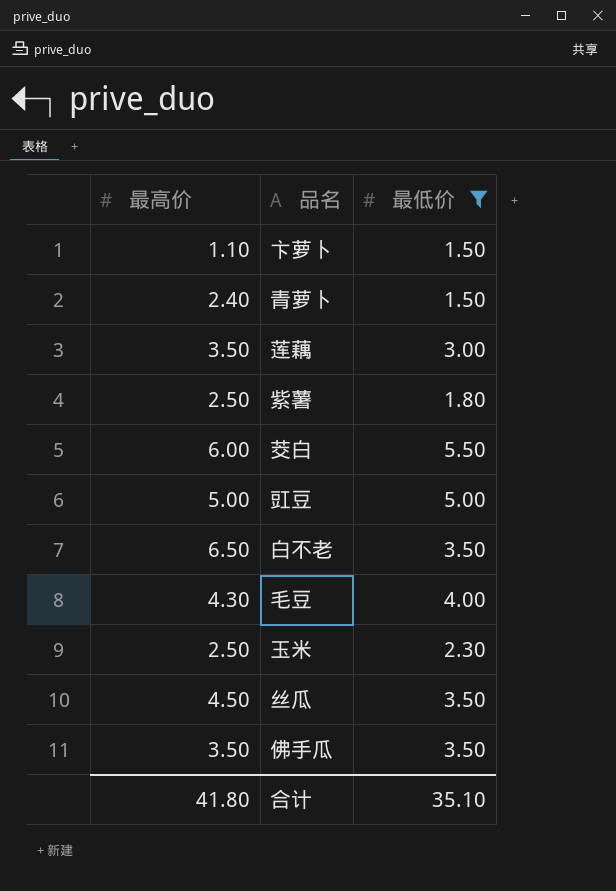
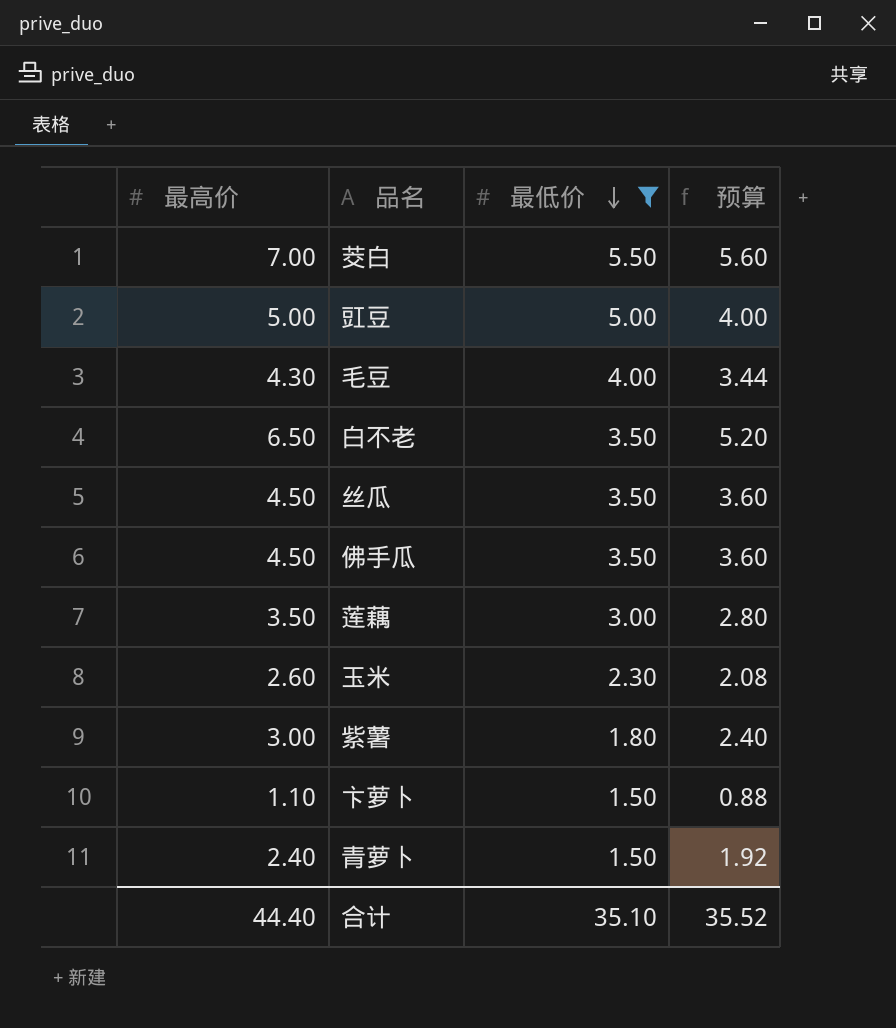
row order: none -> 最低价 descending
column 预算 | formula: none -> [最高价] * 0.8
茭白 | 最高价: 6.00 -> 7.00
佛手瓜 | 最高价: 3.50 -> 4.50
玉米 | 最高价: 2.50 -> 2.60
紫薯 | 最高价: 2.50 -> 3.00
合计 | 最高价: 41.80 -> 44.40

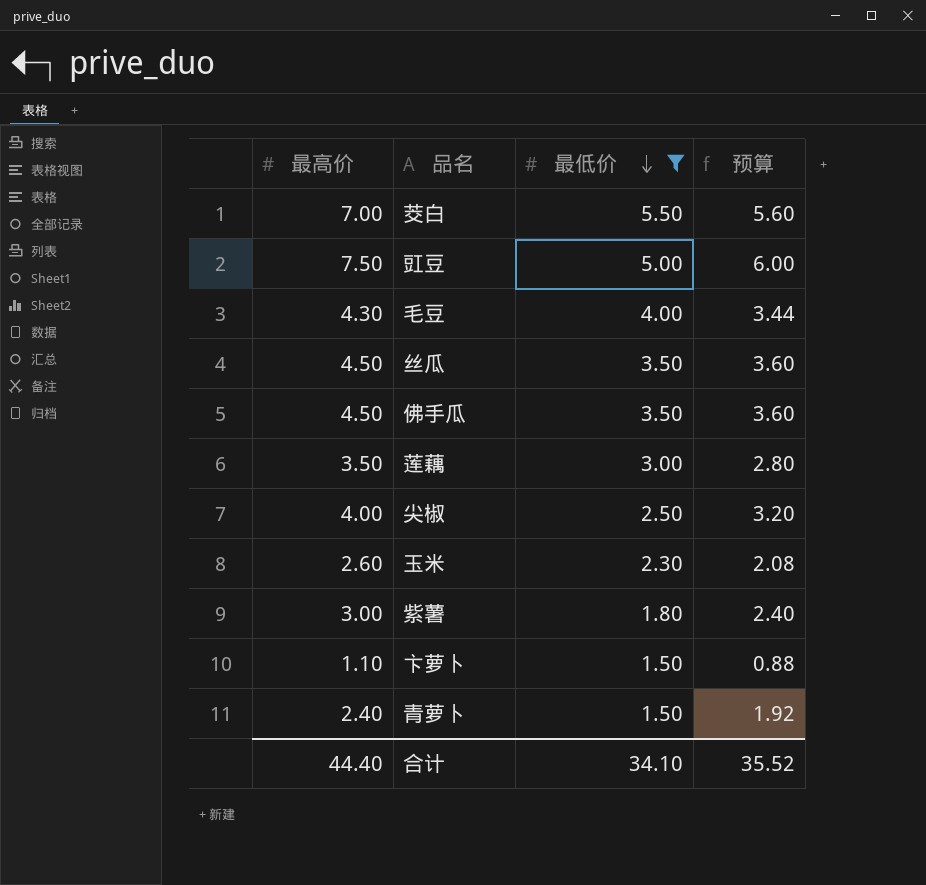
row 白不老: 6.50 | 3.50 | 5.20 -> none
豇豆 | 最高价: 5.00 -> 7.50
豇豆 | 预算: 4.00 -> 6.00
row 尖椒: none -> 4.00 | 2.50 | 3.20
合计 | 最低价: 35.10 -> 34.10

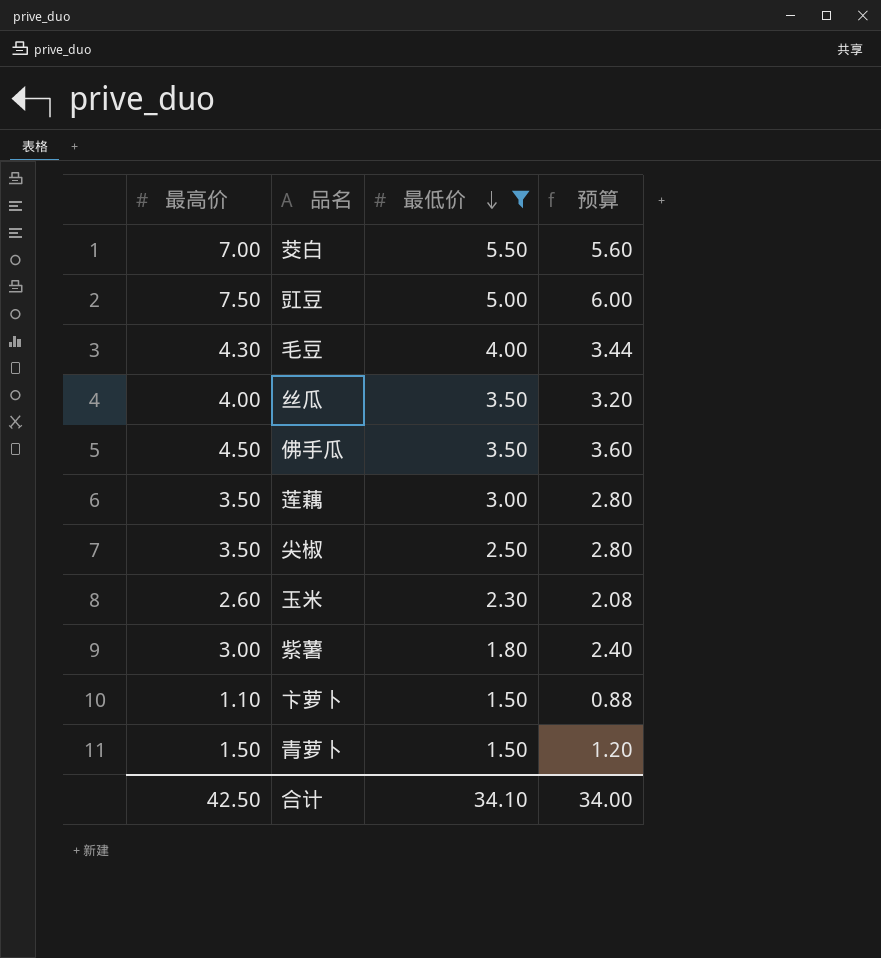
丝瓜 | 最高价: 4.50 -> 4.00
丝瓜 | 预算: 3.60 -> 3.20
尖椒 | 最高价: 4.00 -> 3.50
尖椒 | 预算: 3.20 -> 2.80
青萝卜 | 最高价: 2.40 -> 1.50
青萝卜 | 预算: 1.92 -> 1.20
合计 | 最高价: 44.40 -> 42.50
合计 | 预算: 35.52 -> 34.00

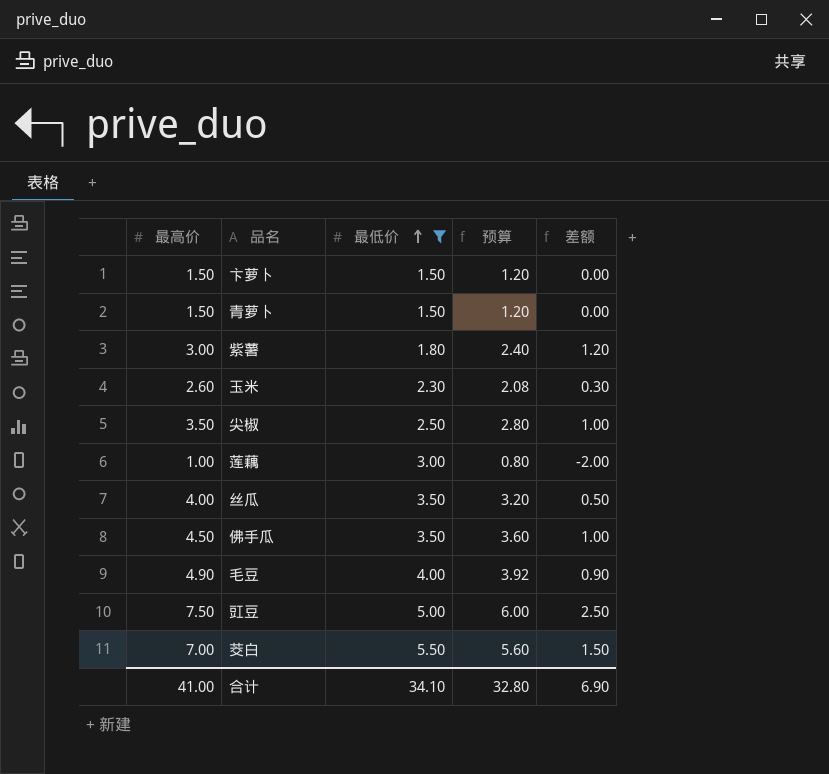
row order: 最低价 descending -> 最低价 ascending
column 差额 | formula: none -> [最高价] - [最低价]
卞萝卜 | 最高价: 1.10 -> 1.50
卞萝卜 | 预算: 0.88 -> 1.20
莲藕 | 最高价: 3.50 -> 1.00
莲藕 | 预算: 2.80 -> 0.80
毛豆 | 最高价: 4.30 -> 4.90
毛豆 | 预算: 3.44 -> 3.92
合计 | 最高价: 42.50 -> 41.00
合计 | 预算: 34.00 -> 32.80

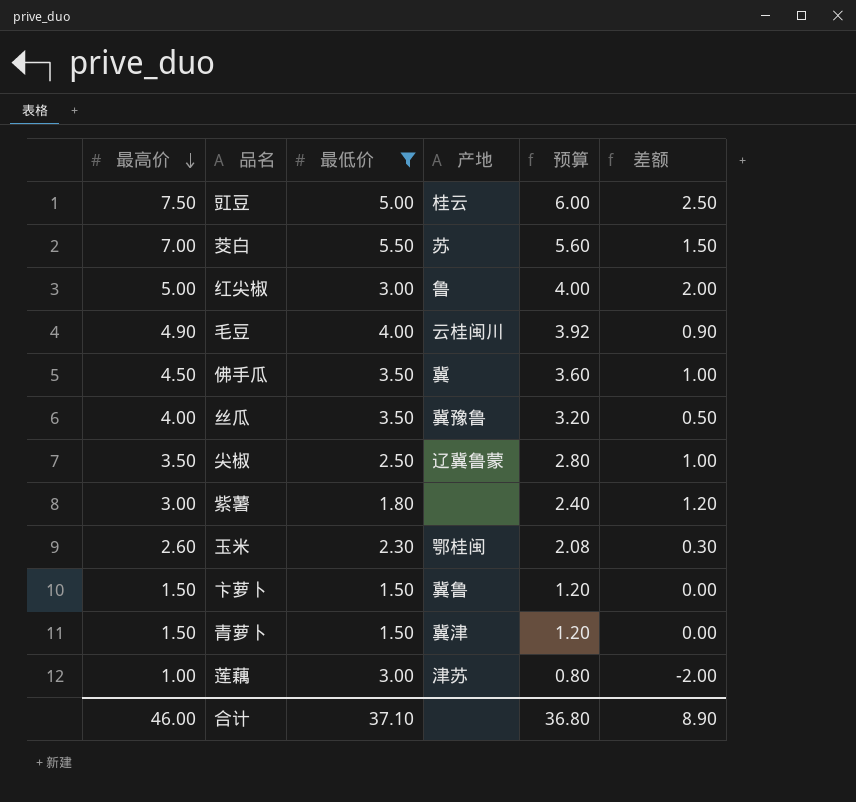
row order: 最低价 ascending -> 最高价 descending
column 产地 | position: none -> 4
row 红尖椒: none -> 5.00 | 3.00 | 鲁 | 4.00 | 2.00
合计 | 最高价: 41.00 -> 46.00
合计 | 最低价: 34.10 -> 37.10
合计 | 预算: 32.80 -> 36.80
合计 | 差额: 6.90 -> 8.90

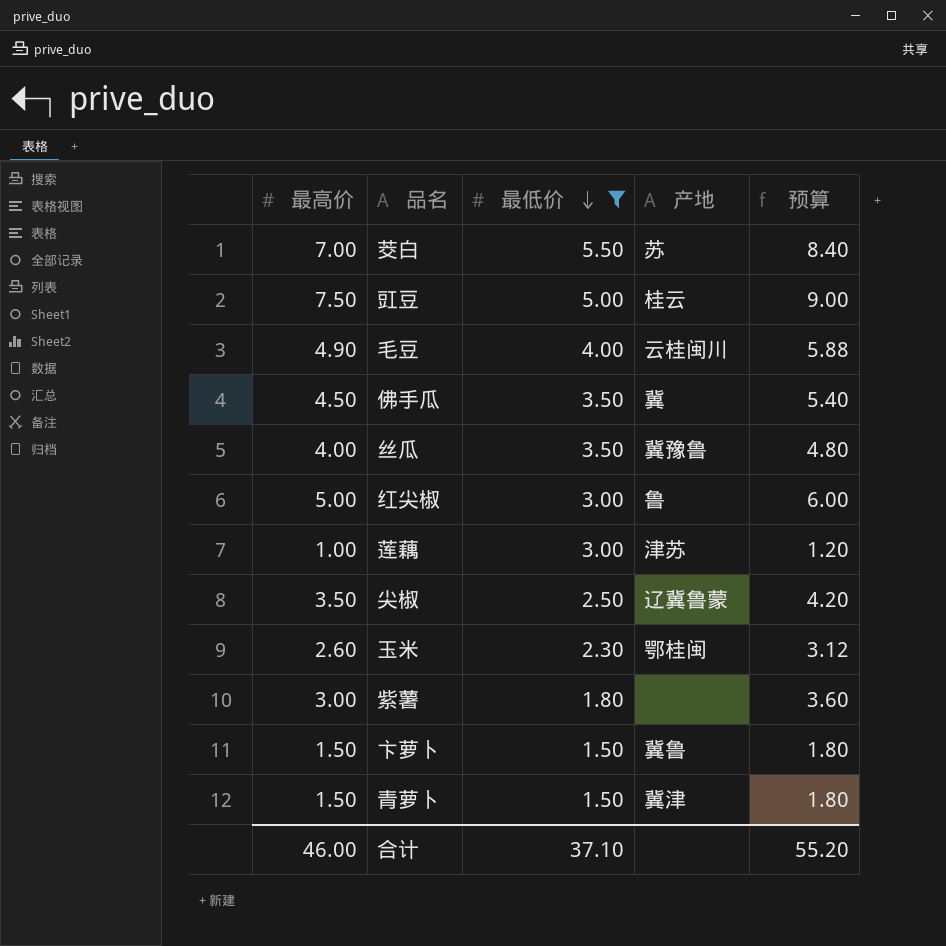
row order: 最高价 descending -> 最低价 descending
column 差额 | formula: [最高价] - [最低价] -> none
column 预算 | formula: [最高价] * 0.8 -> [最高价] * 1.2
合计 | 预算: 36.80 -> 55.20

